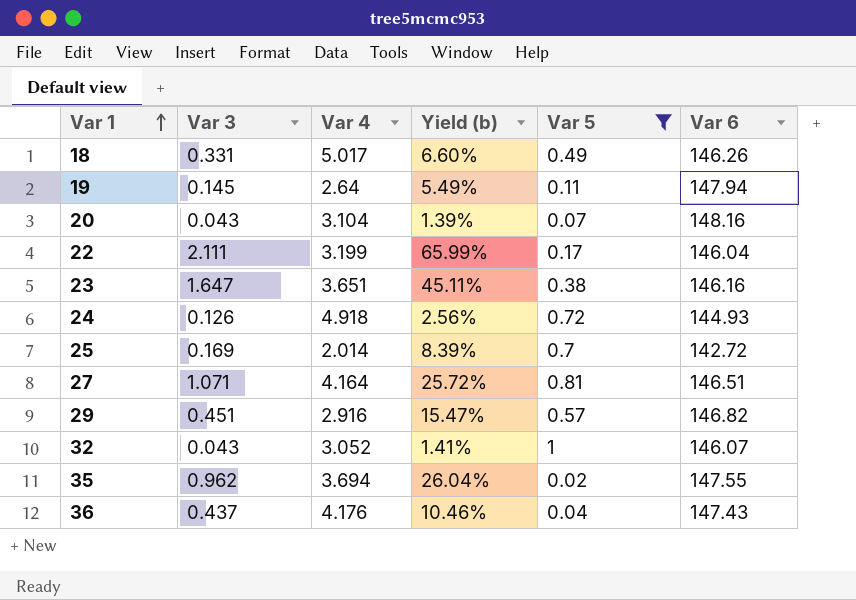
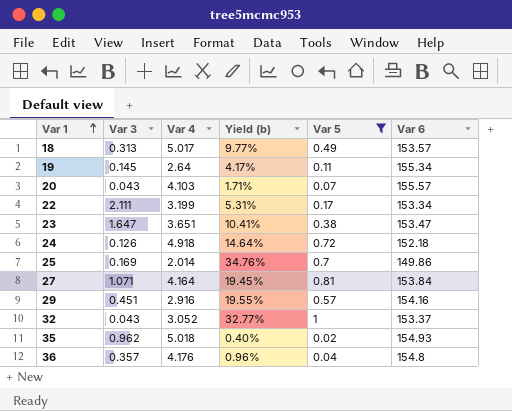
column Yield (b) | formula: [Var 3] / [Var 4] -> [Var 5] / [Var 4]
18 | Var 3: 0.331 -> 0.313
18 | Var 6: 146.26 -> 153.57
19 | Var 6: 147.94 -> 155.34
20 | Var 4: 3.104 -> 4.103
20 | Var 6: 148.16 -> 155.57
22 | Var 6: 146.04 -> 153.34
23 | Var 6: 146.16 -> 153.47
24 | Var 6: 144.93 -> 152.18
25 | Var 6: 142.72 -> 149.86
27 | Var 6: 146.51 -> 153.84
29 | Var 6: 146.82 -> 154.16
32 | Var 6: 146.07 -> 153.37
35 | Var 4: 3.694 -> 5.018
35 | Var 6: 147.55 -> 154.93
36 | Var 3: 0.437 -> 0.357
36 | Var 6: 147.43 -> 154.8

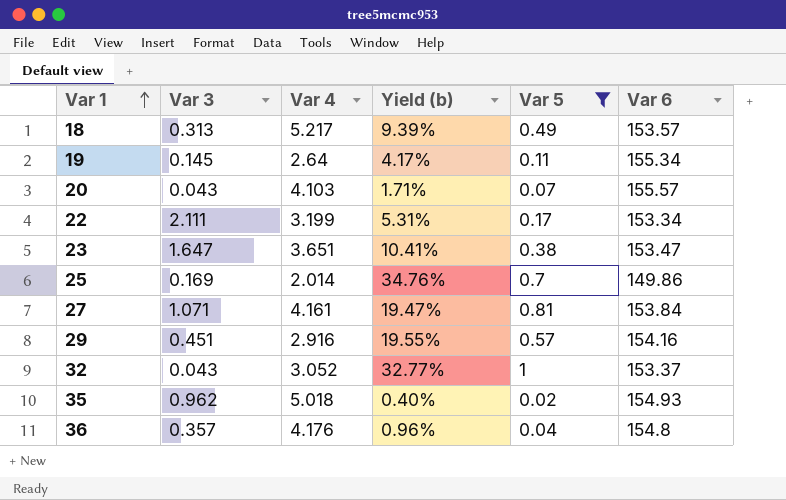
row 24: 0.126 | 4.918 | 14.64% | 0.72 | 152.18 -> none
18 | Var 4: 5.017 -> 5.217
18 | Yield (b): 9.77% -> 9.39%
27 | Var 4: 4.164 -> 4.161
27 | Yield (b): 19.45% -> 19.47%

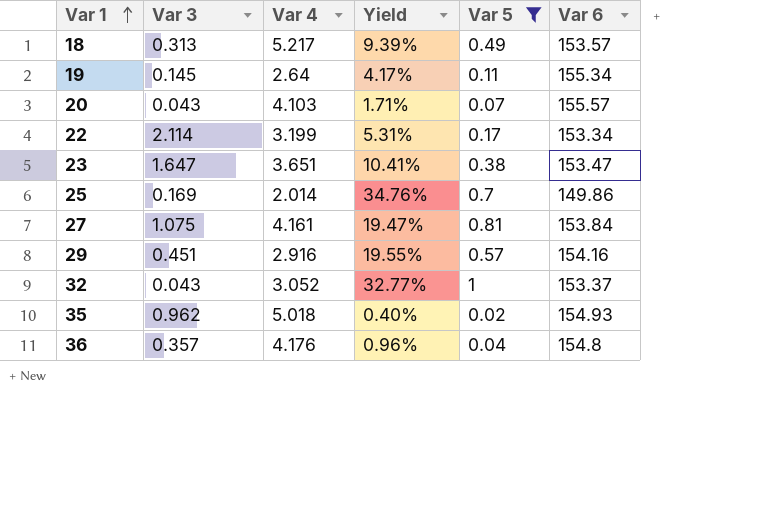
column name: Yield (b) -> Yield
22 | Var 3: 2.111 -> 2.114
27 | Var 3: 1.071 -> 1.075

